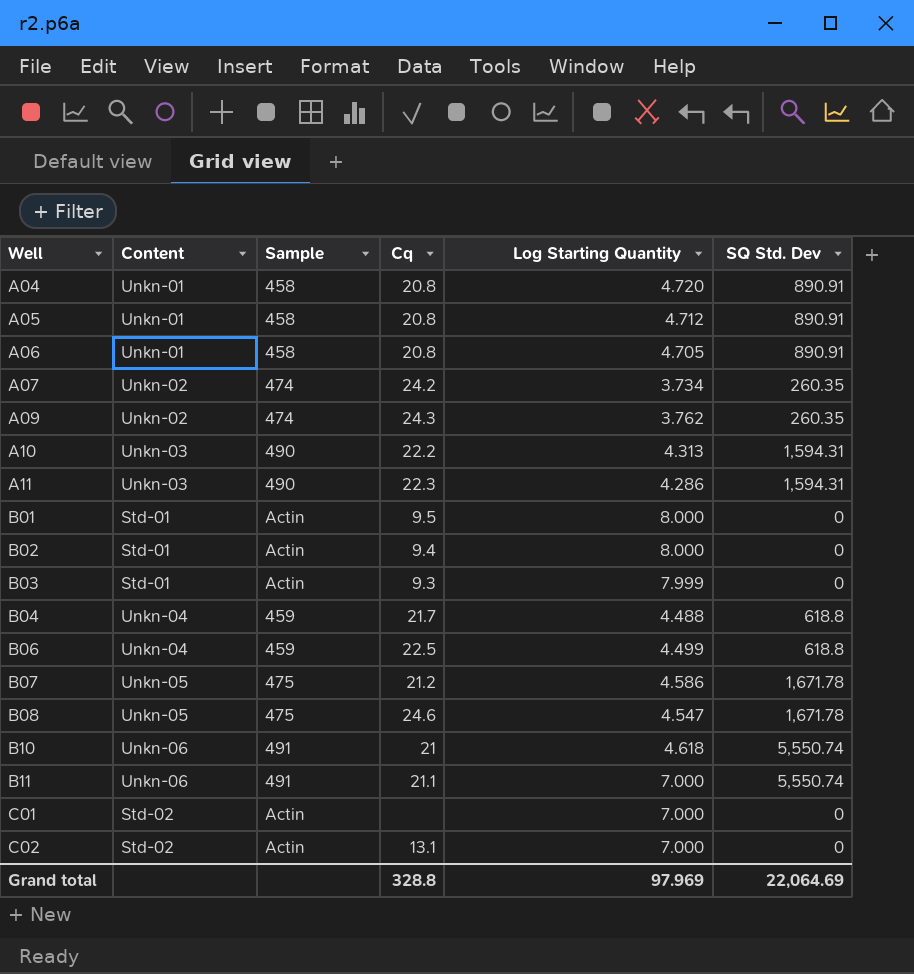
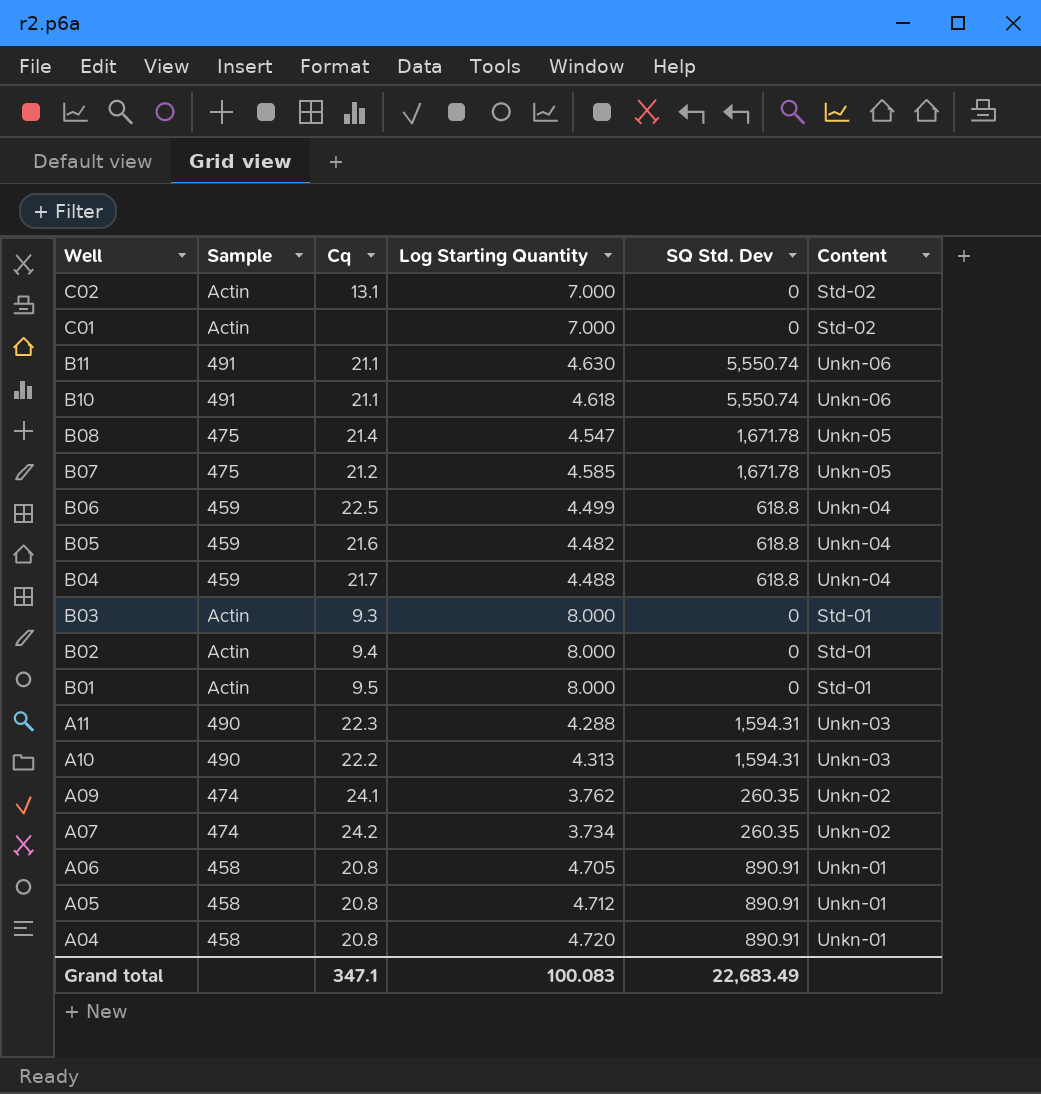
row order: Well ascending -> Well descending
column Content | position: 2 -> 6
B11 | Log Starting Quantity: 7.000 -> 4.630
B10 | Cq: 21 -> 21.1
B08 | Cq: 24.6 -> 21.4
B07 | Log Starting Quantity: 4.586 -> 4.585
row B05: none -> 459 | 21.6 | 4.482 | 618.8 | Unkn-04
B03 | Log Starting Quantity: 7.999 -> 8.000
A11 | Log Starting Quantity: 4.286 -> 4.288
A09 | Cq: 24.3 -> 24.1
Grand total | Cq: 328.8 -> 347.1
Grand total | Log Starting Quantity: 97.969 -> 100.083
Grand total | SQ Std. Dev: 22,064.69 -> 22,683.49

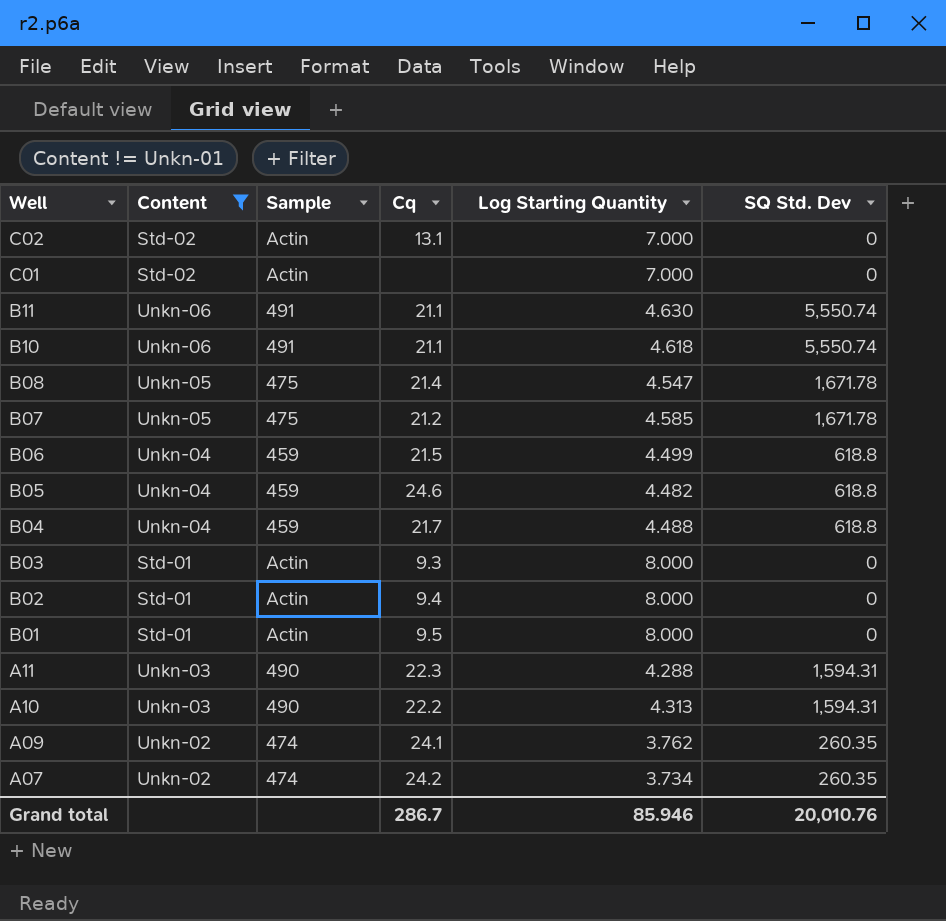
filter: none -> Content != Unkn-01
column Content | position: 6 -> 2
B06 | Cq: 22.5 -> 21.5
B05 | Cq: 21.6 -> 24.6
Grand total | Cq: 347.1 -> 286.7
Grand total | Log Starting Quantity: 100.083 -> 85.946
Grand total | SQ Std. Dev: 22,683.49 -> 20,010.76

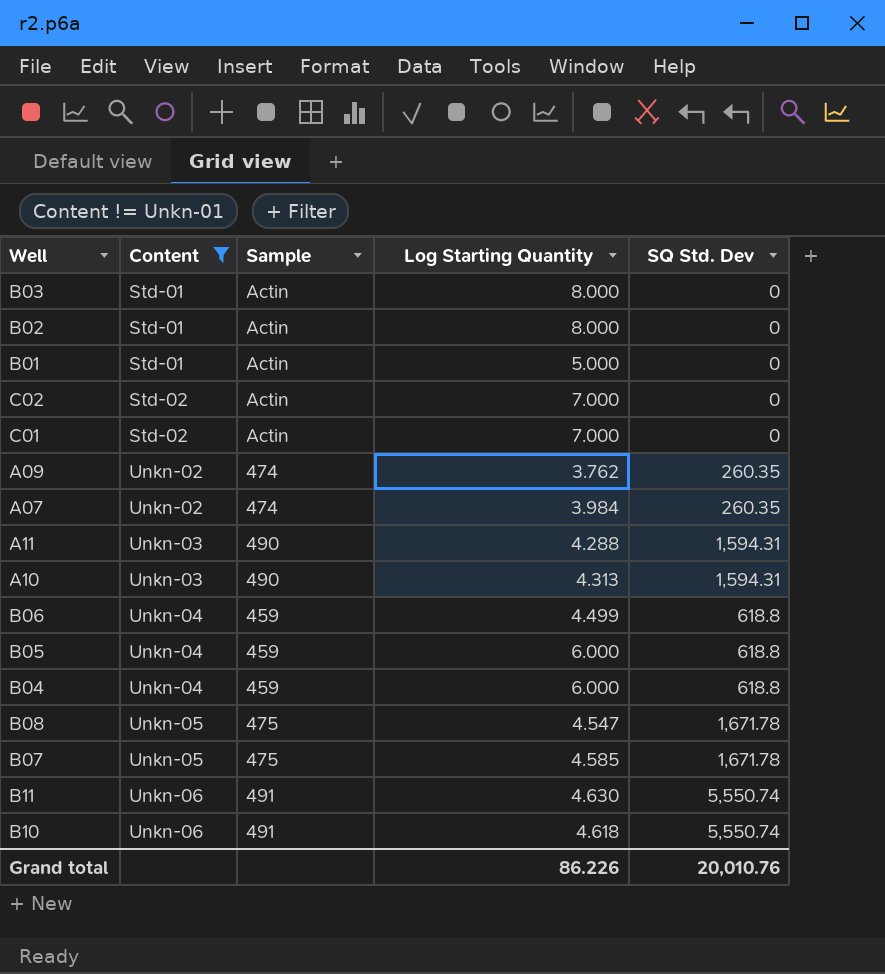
row order: Well descending -> Content ascending
column Cq | position: 4 -> none
B01 | Log Starting Quantity: 8.000 -> 5.000
A07 | Log Starting Quantity: 3.734 -> 3.984
B05 | Log Starting Quantity: 4.482 -> 6.000
B04 | Log Starting Quantity: 4.488 -> 6.000
Grand total | Log Starting Quantity: 85.946 -> 86.226

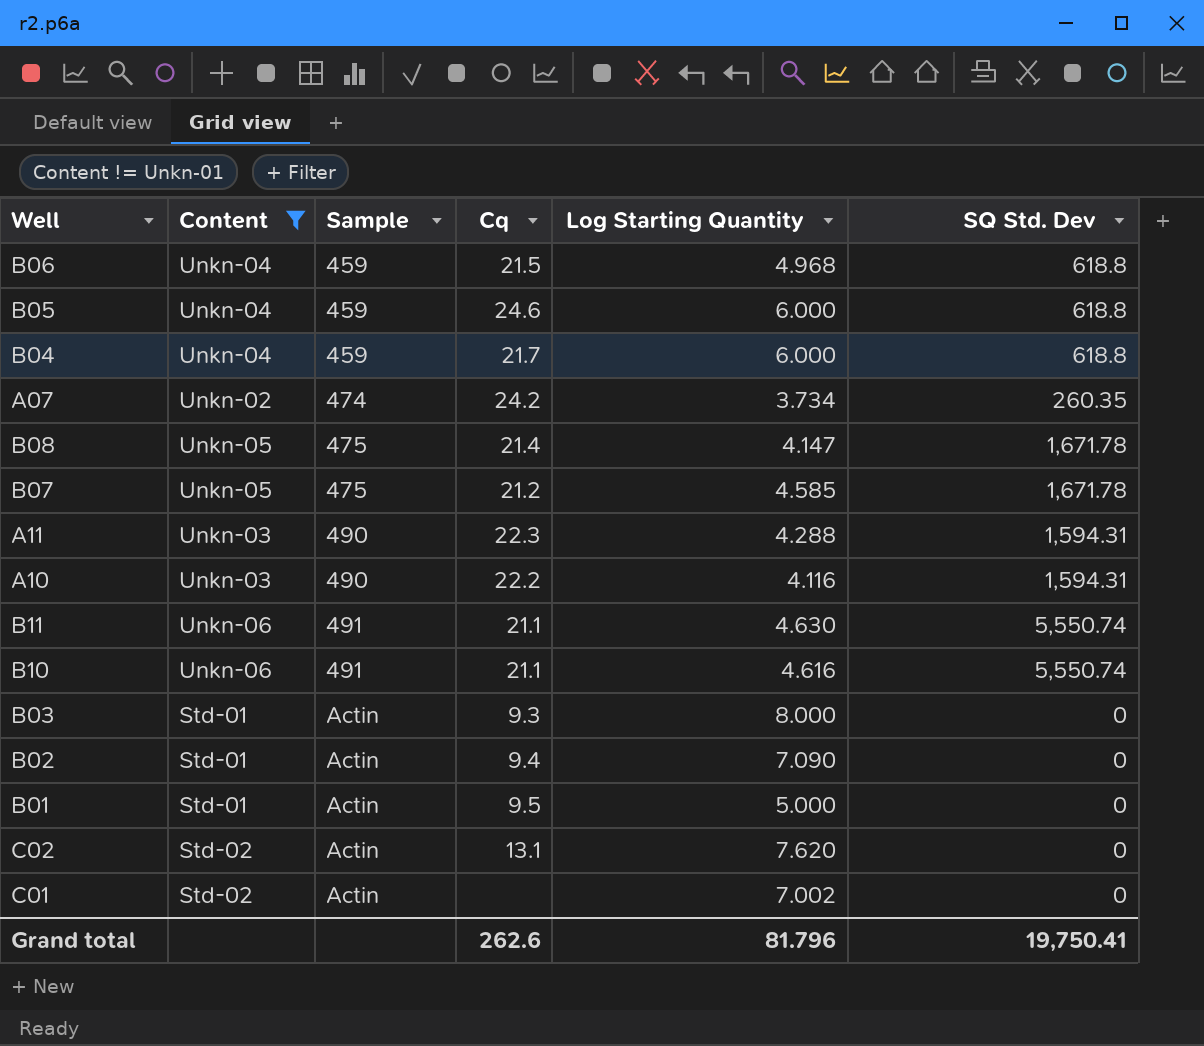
row order: Content ascending -> Sample ascending
column Cq | position: none -> 4
row A09: Unkn-02 | 474 | 3.762 | 260.35 -> none
B06 | Log Starting Quantity: 4.499 -> 4.968
A07 | Log Starting Quantity: 3.984 -> 3.734
B08 | Log Starting Quantity: 4.547 -> 4.147
A10 | Log Starting Quantity: 4.313 -> 4.116
B10 | Log Starting Quantity: 4.618 -> 4.616
B02 | Log Starting Quantity: 8.000 -> 7.090
C02 | Log Starting Quantity: 7.000 -> 7.620
C01 | Log Starting Quantity: 7.000 -> 7.002
Grand total | Log Starting Quantity: 86.226 -> 81.796
Grand total | SQ Std. Dev: 20,010.76 -> 19,750.41

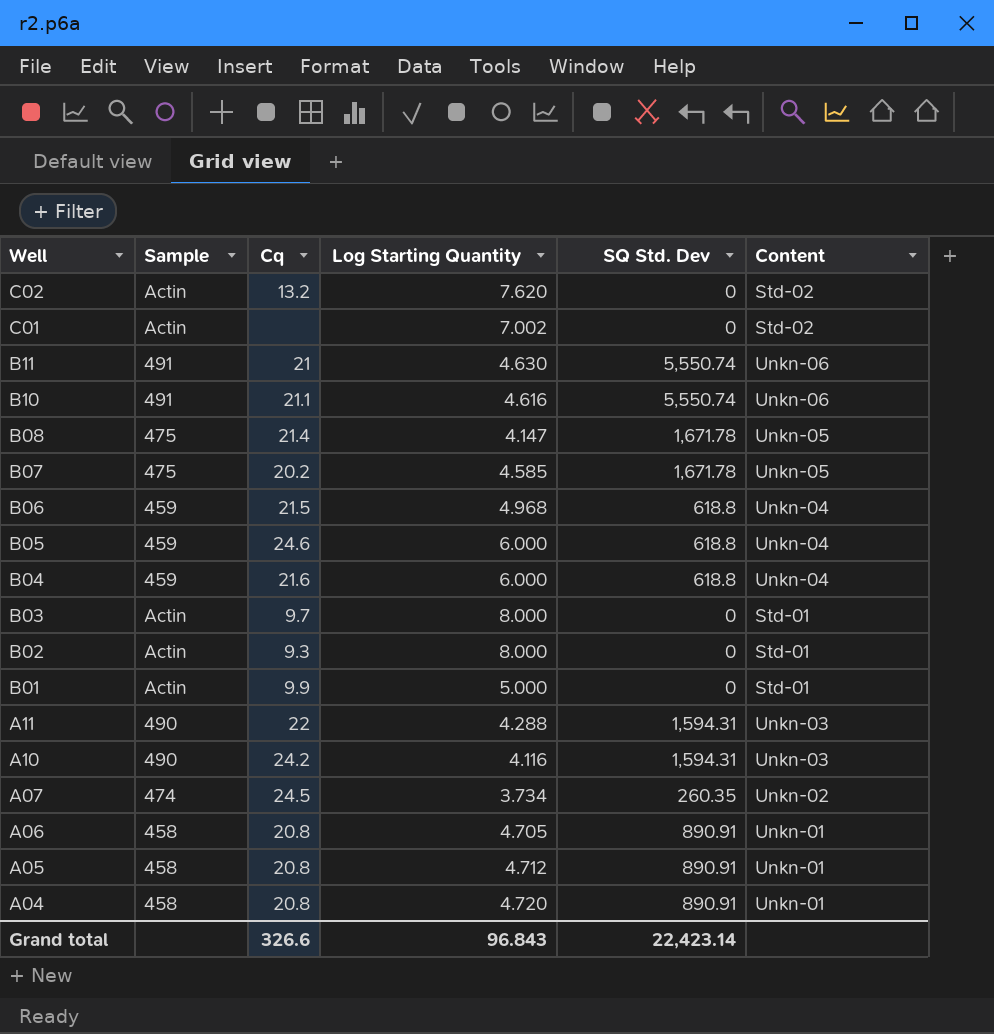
filter: Content != Unkn-01 -> none
row order: Sample ascending -> Well descending
column Content | position: 2 -> 6
C02 | Cq: 13.1 -> 13.2
B11 | Cq: 21.1 -> 21
B07 | Cq: 21.2 -> 20.2
B04 | Cq: 21.7 -> 21.6
B03 | Cq: 9.3 -> 9.7
B02 | Cq: 9.4 -> 9.3
B02 | Log Starting Quantity: 7.090 -> 8.000
B01 | Cq: 9.5 -> 9.9
A11 | Cq: 22.3 -> 22
A10 | Cq: 22.2 -> 24.2
A07 | Cq: 24.2 -> 24.5
Grand total | Cq: 262.6 -> 326.6
Grand total | Log Starting Quantity: 81.796 -> 96.843
Grand total | SQ Std. Dev: 19,750.41 -> 22,423.14

